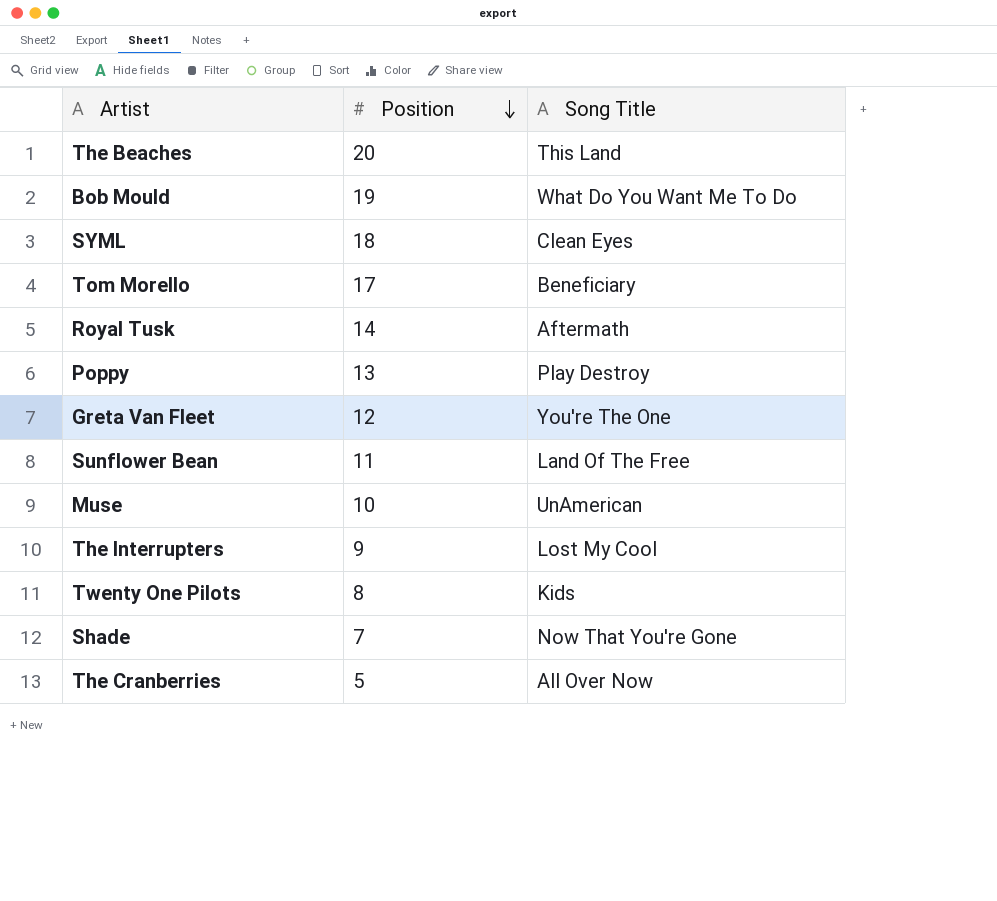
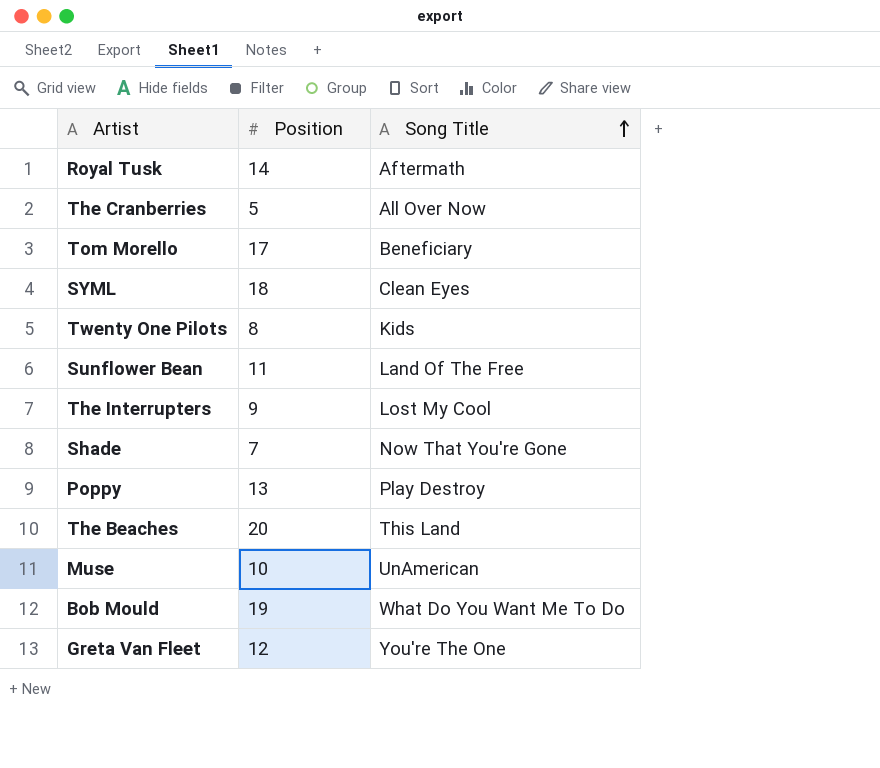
row order: Position descending -> Song Title ascending

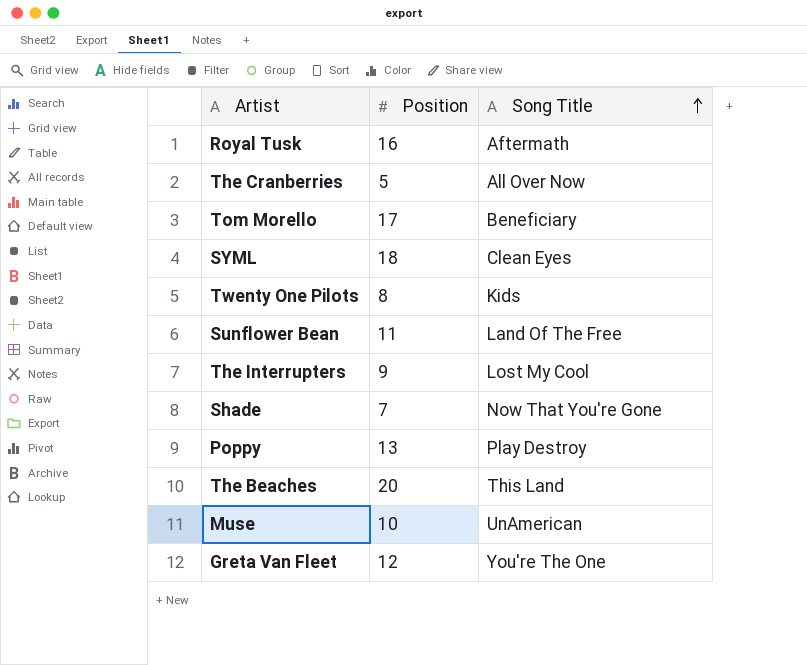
row Bob Mould: 19 | What Do You Want Me To Do -> none
Royal Tusk | Position: 14 -> 16

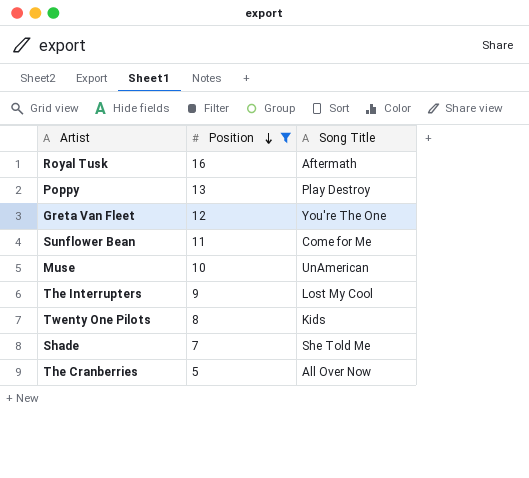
filter: none -> Position <= 16
row order: Song Title ascending -> Position descending
Sunflower Bean | Song Title: Land Of The Free -> Come for Me
Shade | Song Title: Now That You're Gone -> She Told Me

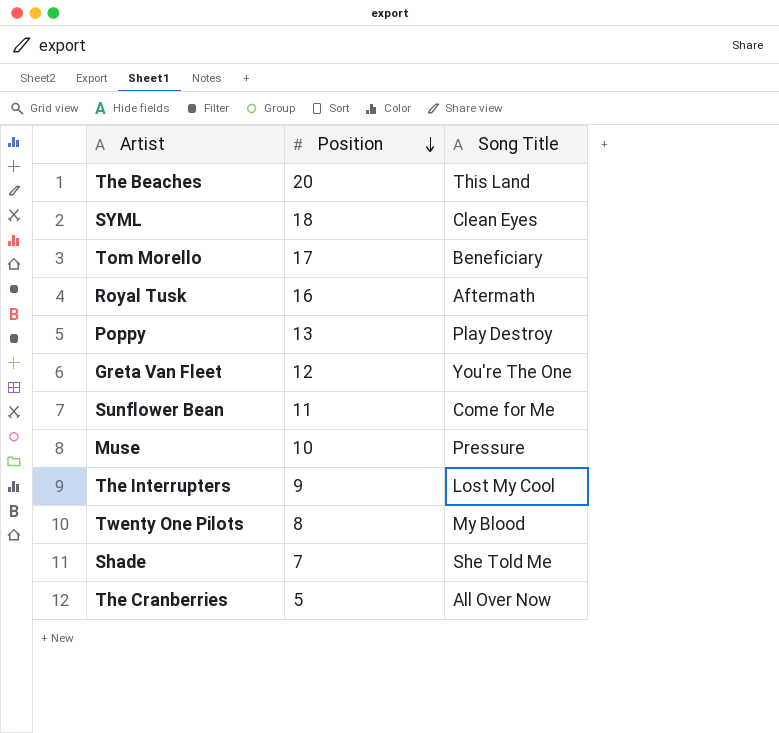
filter: Position <= 16 -> none
Muse | Song Title: UnAmerican -> Pressure
Twenty One Pilots | Song Title: Kids -> My Blood

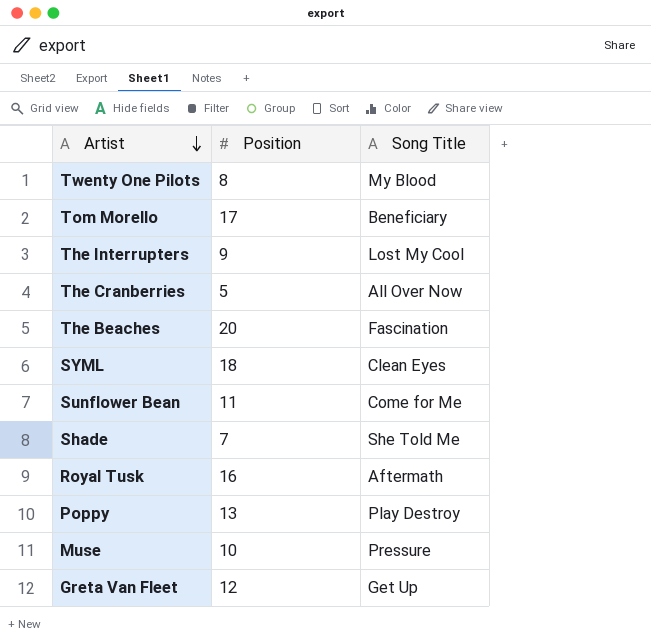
row order: Position descending -> Artist descending
The Beaches | Song Title: This Land -> Fascination
Greta Van Fleet | Song Title: You're The One -> Get Up

